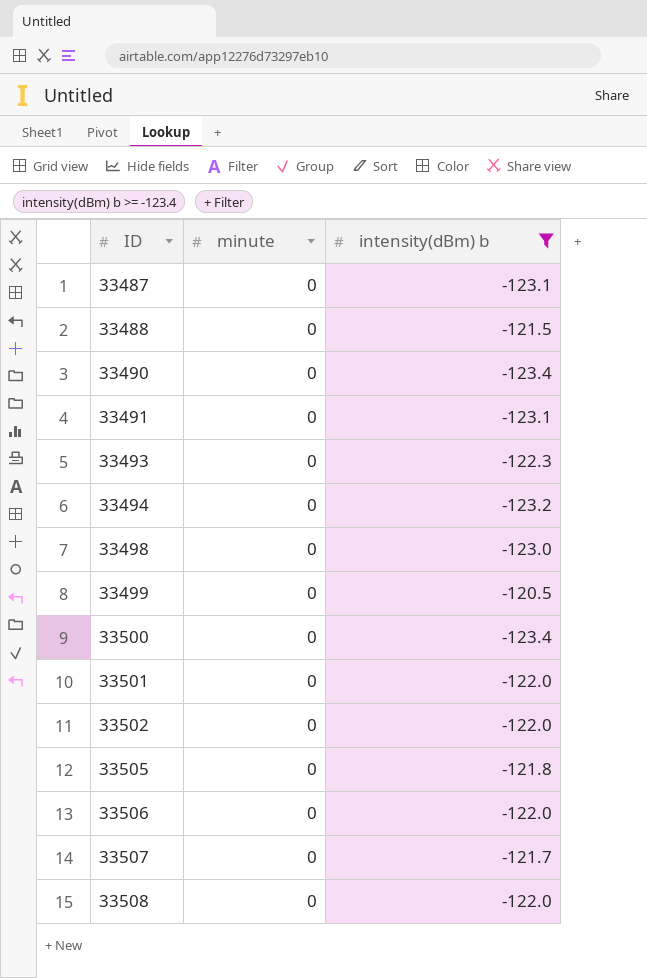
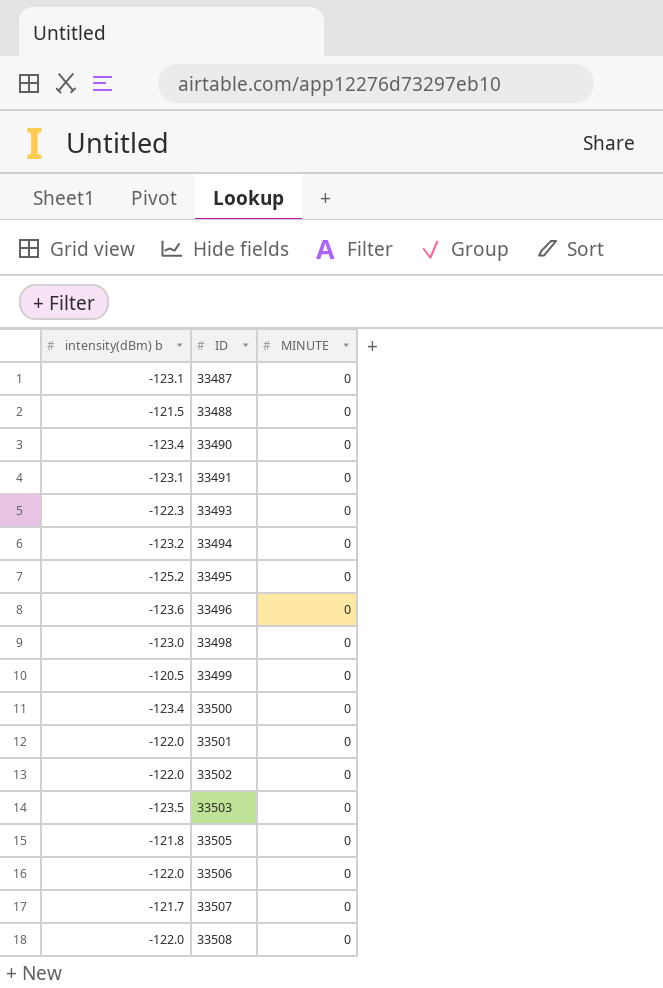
filter: intensity(dBm) b >= -123.4 -> none
column intensity(dBm) b | position: 3 -> 1
column name: minute -> MINUTE

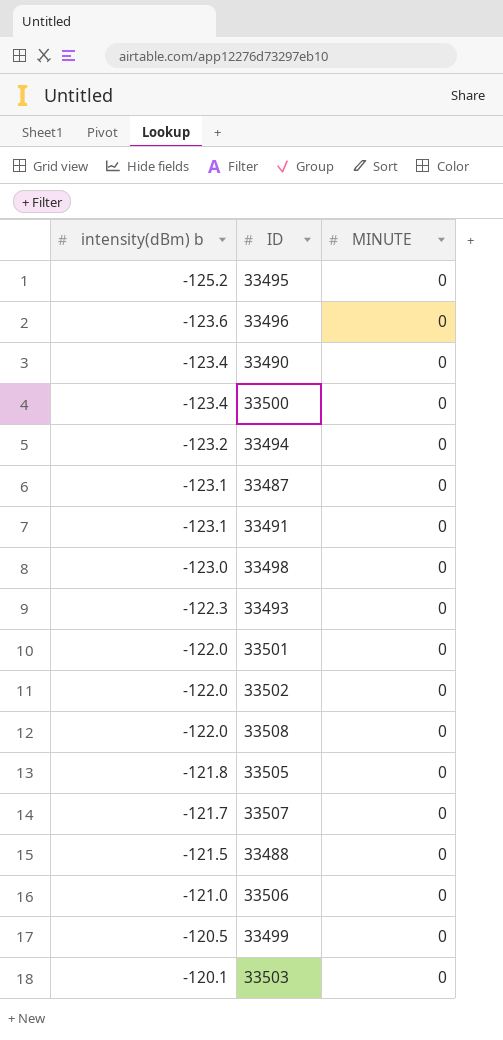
row order: ID ascending -> intensity(dBm) b ascending
33506 | intensity(dBm) b: -122.0 -> -121.0
33503 | intensity(dBm) b: -123.5 -> -120.1

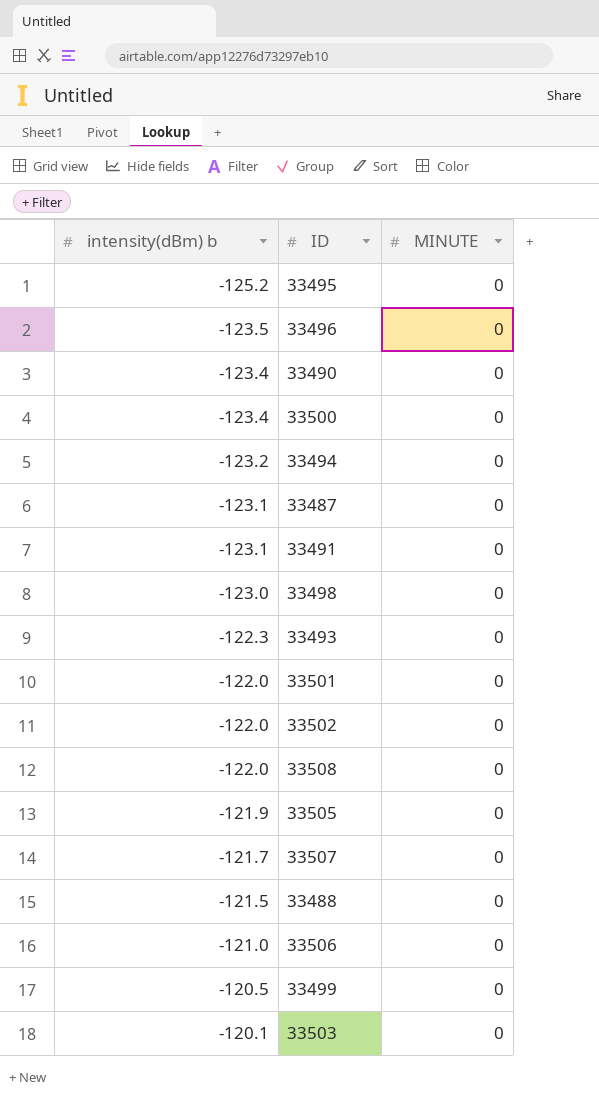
33496 | intensity(dBm) b: -123.6 -> -123.5
33505 | intensity(dBm) b: -121.8 -> -121.9

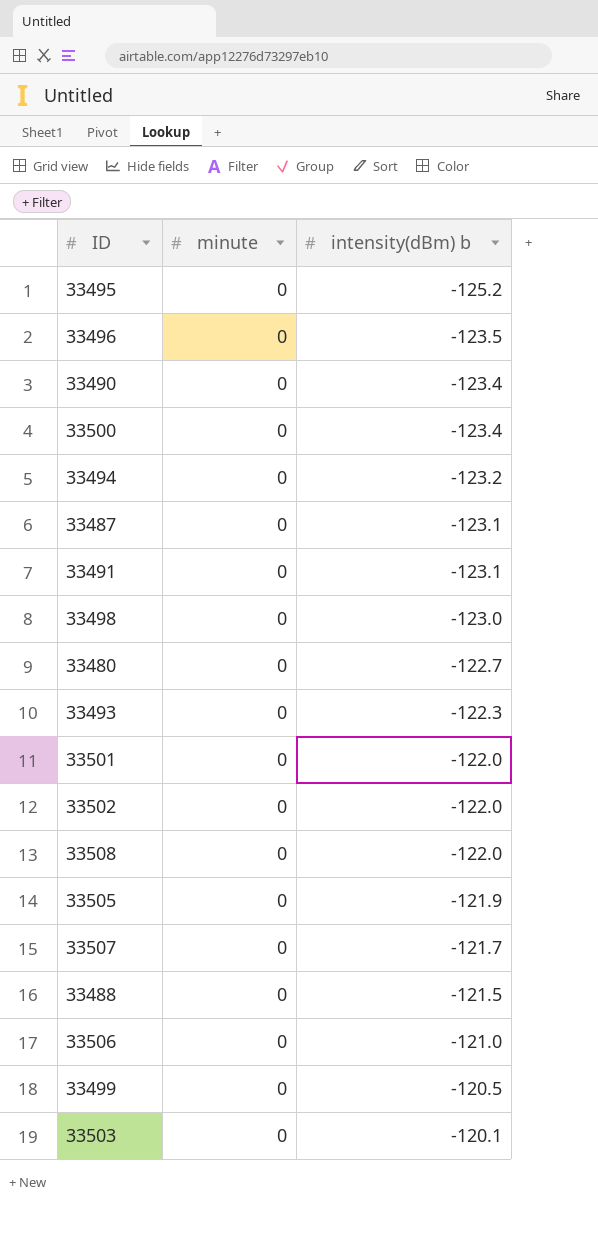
column name: MINUTE -> minute
column intensity(dBm) b | position: 1 -> 3
row 33480: none -> 0 | -122.7

